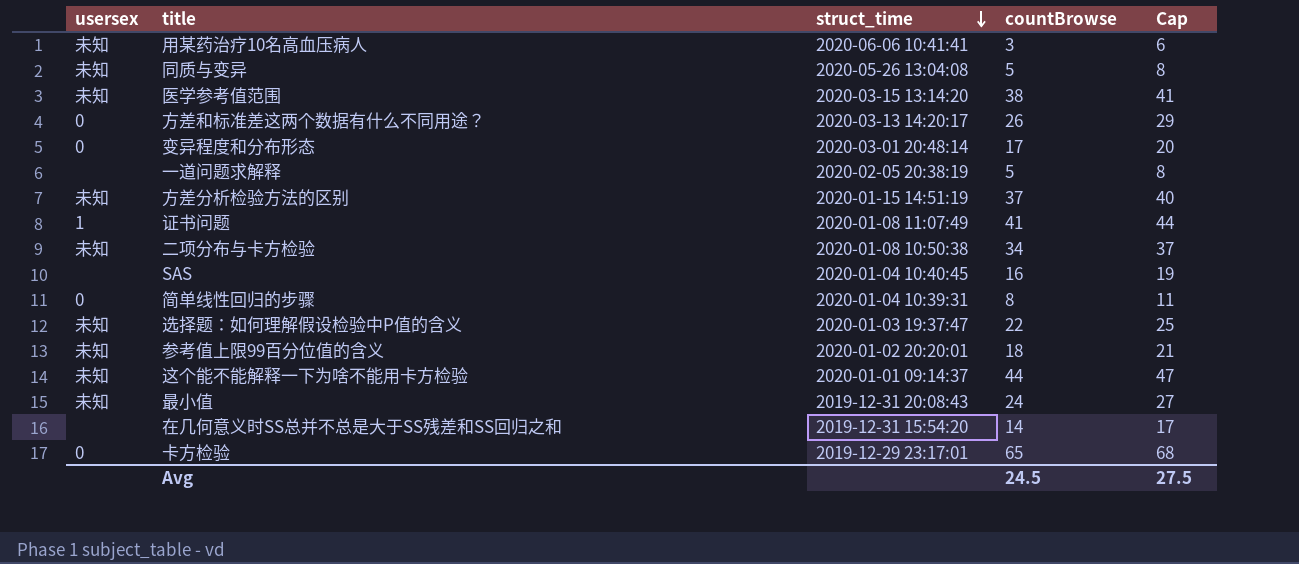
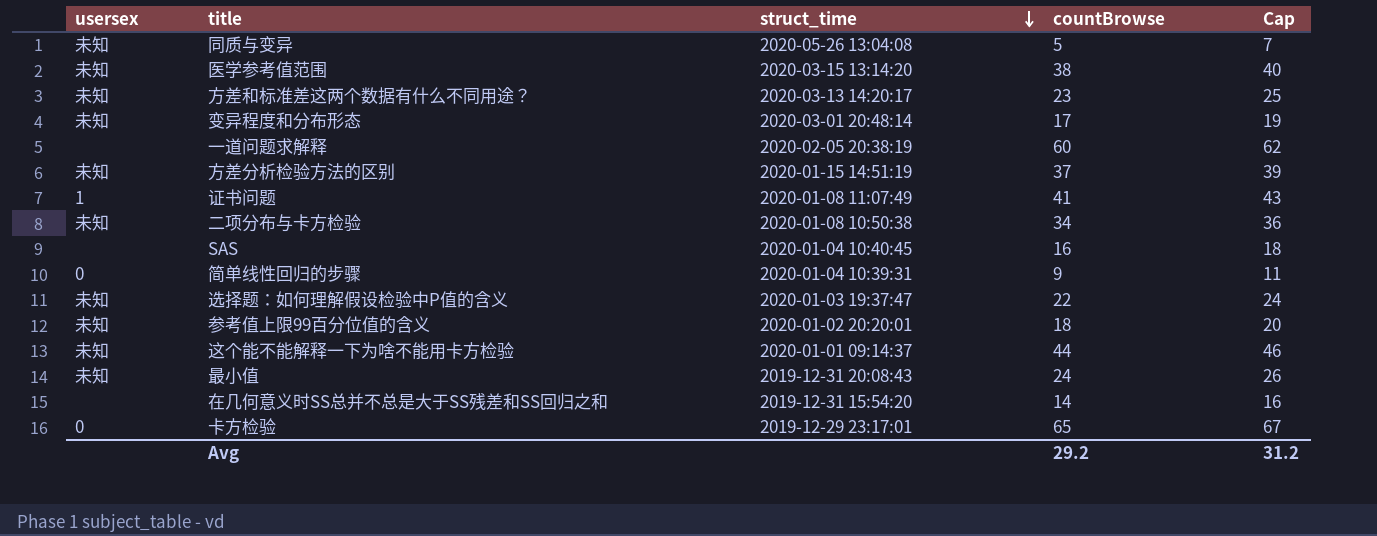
column Cap | formula: [countBrowse] + 3 -> [countBrowse] + 2
row 用某药治疗10名高血压病人: 未知 | 2020-06-06 10:41:41 | 3 | 6 -> none
方差和标准差这两个数据有什么不同用途？ | usersex: 0 -> 未知
方差和标准差这两个数据有什么不同用途？ | countBrowse: 26 -> 23
变异程度和分布形态 | usersex: 0 -> 未知
一道问题求解释 | countBrowse: 5 -> 60
简单线性回归的步骤 | countBrowse: 8 -> 9
Avg | countBrowse: 24.5 -> 29.2
Avg | Cap: 27.5 -> 31.2

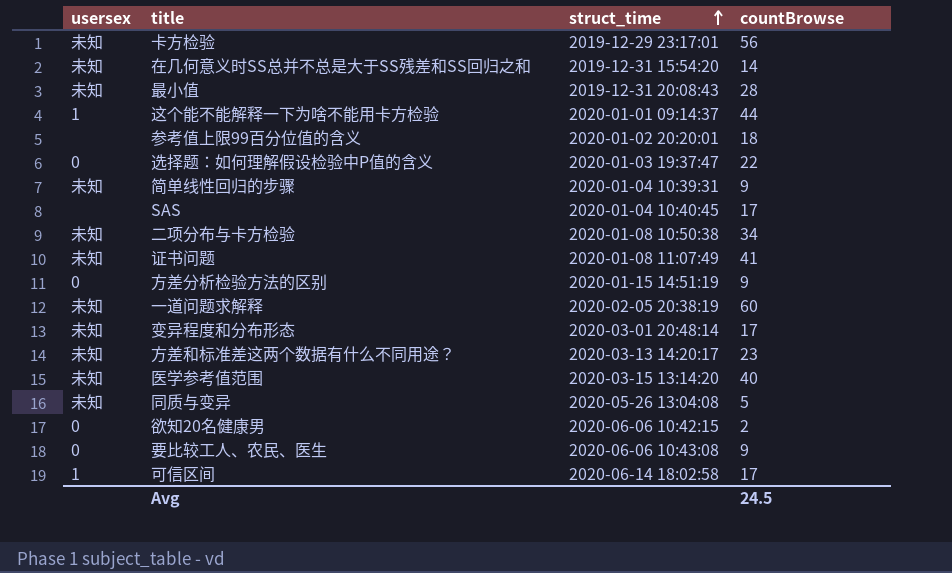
row order: struct_time descending -> struct_time ascending
column Cap | formula: [countBrowse] + 2 -> none
卡方检验 | usersex: 0 -> 未知
卡方检验 | countBrowse: 65 -> 56
在几何意义时SS总并不总是大于SS残差和SS回归之和 | usersex: none -> 未知
最小值 | countBrowse: 24 -> 28
这个能不能解释一下为啥不能用卡方检验 | usersex: 未知 -> 1
参考值上限99百分位值的含义 | usersex: 未知 -> none
选择题：如何理解假设检验中P值的含义 | usersex: 未知 -> 0
简单线性回归的步骤 | usersex: 0 -> 未知
SAS | countBrowse: 16 -> 17
证书问题 | usersex: 1 -> 未知
方差分析检验方法的区别 | usersex: 未知 -> 0
方差分析检验方法的区别 | countBrowse: 37 -> 9
一道问题求解释 | usersex: none -> 未知
医学参考值范围 | countBrowse: 38 -> 40
row 欲知20名健康男: none -> 0 | 2020-06-06 10:42:15 | 2
row 要比较工人、农民、医生: none -> 0 | 2020-06-06 10:43:08 | 9
row 可信区间: none -> 1 | 2020-06-14 18:02:58 | 17
Avg | countBrowse: 29.2 -> 24.5

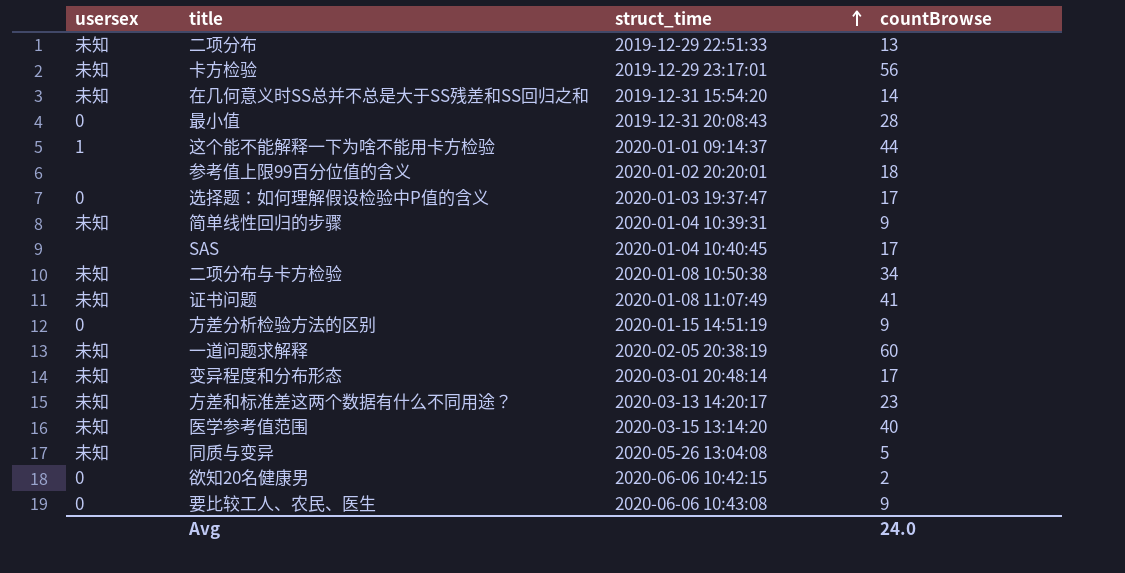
row 可信区间: 1 | 2020-06-14 18:02:58 | 17 -> none
row 二项分布: none -> 未知 | 2019-12-29 22:51:33 | 13
最小值 | usersex: 未知 -> 0
选择题：如何理解假设检验中P值的含义 | countBrowse: 22 -> 17
Avg | countBrowse: 24.5 -> 24.0

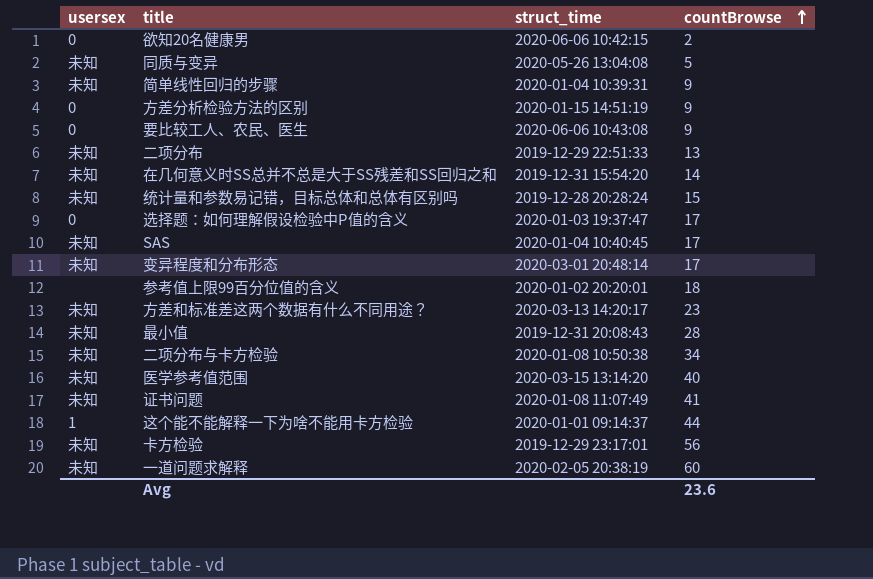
row order: struct_time ascending -> countBrowse ascending
row 统计量和参数易记错，目标总体和总体有区别吗: none -> 未知 | 2019-12-28 20:28:24 | 15
SAS | usersex: none -> 未知
最小值 | usersex: 0 -> 未知
Avg | countBrowse: 24.0 -> 23.6

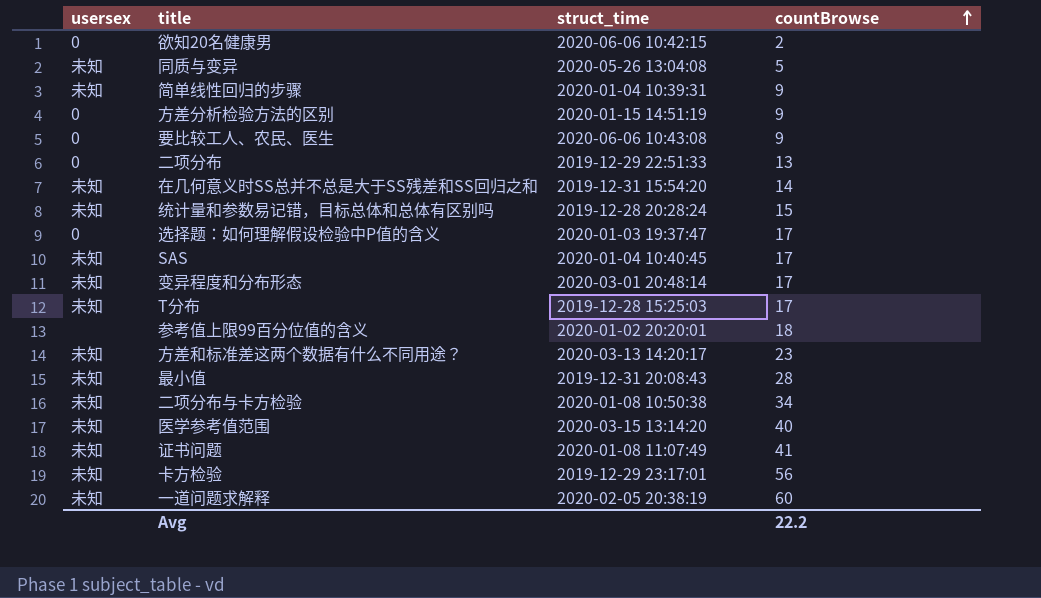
row 这个能不能解释一下为啥不能用卡方检验: 1 | 2020-01-01 09:14:37 | 44 -> none
二项分布 | usersex: 未知 -> 0
row T分布: none -> 未知 | 2019-12-28 15:25:03 | 17
Avg | countBrowse: 23.6 -> 22.2

